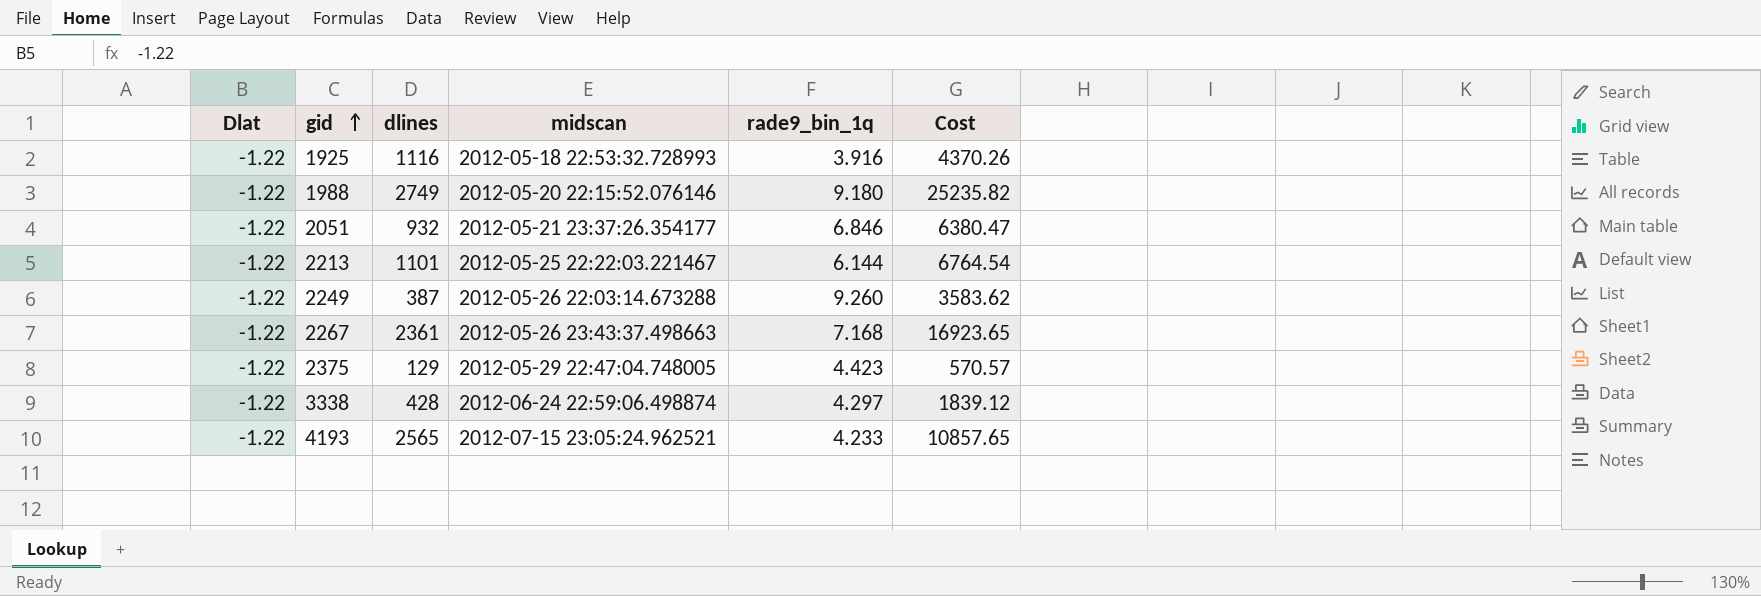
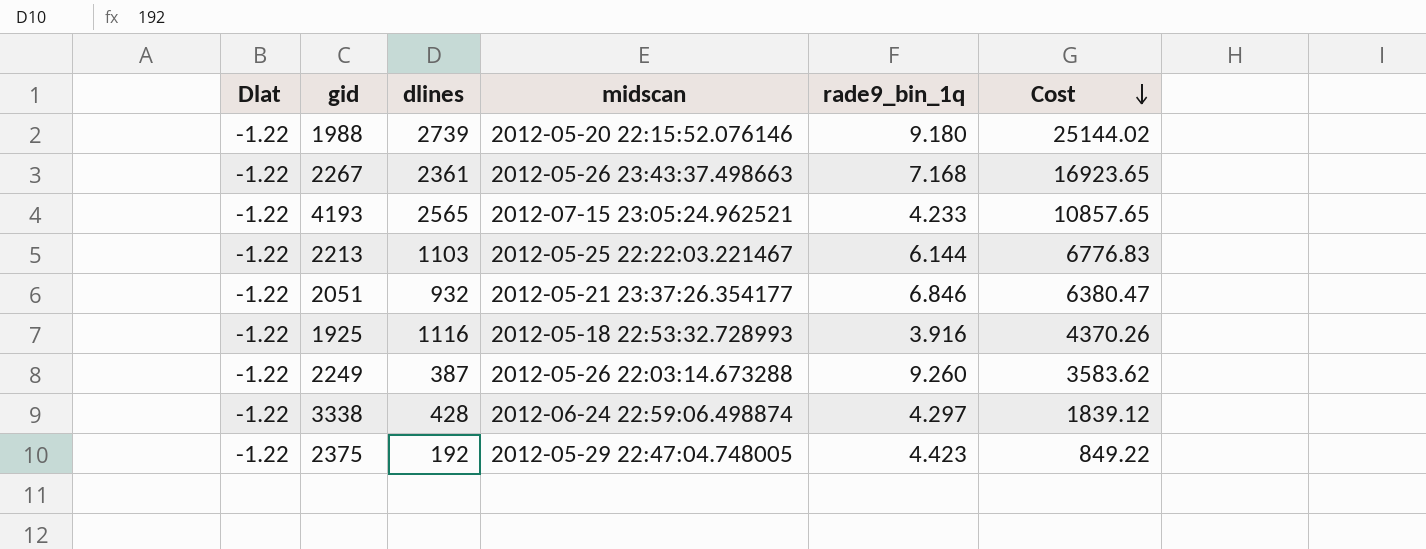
row order: gid ascending -> Cost descending
1988 | dlines: 2749 -> 2739
1988 | Cost: 25235.82 -> 25144.02
2213 | dlines: 1101 -> 1103
2213 | Cost: 6764.54 -> 6776.83
2375 | dlines: 129 -> 192
2375 | Cost: 570.57 -> 849.22

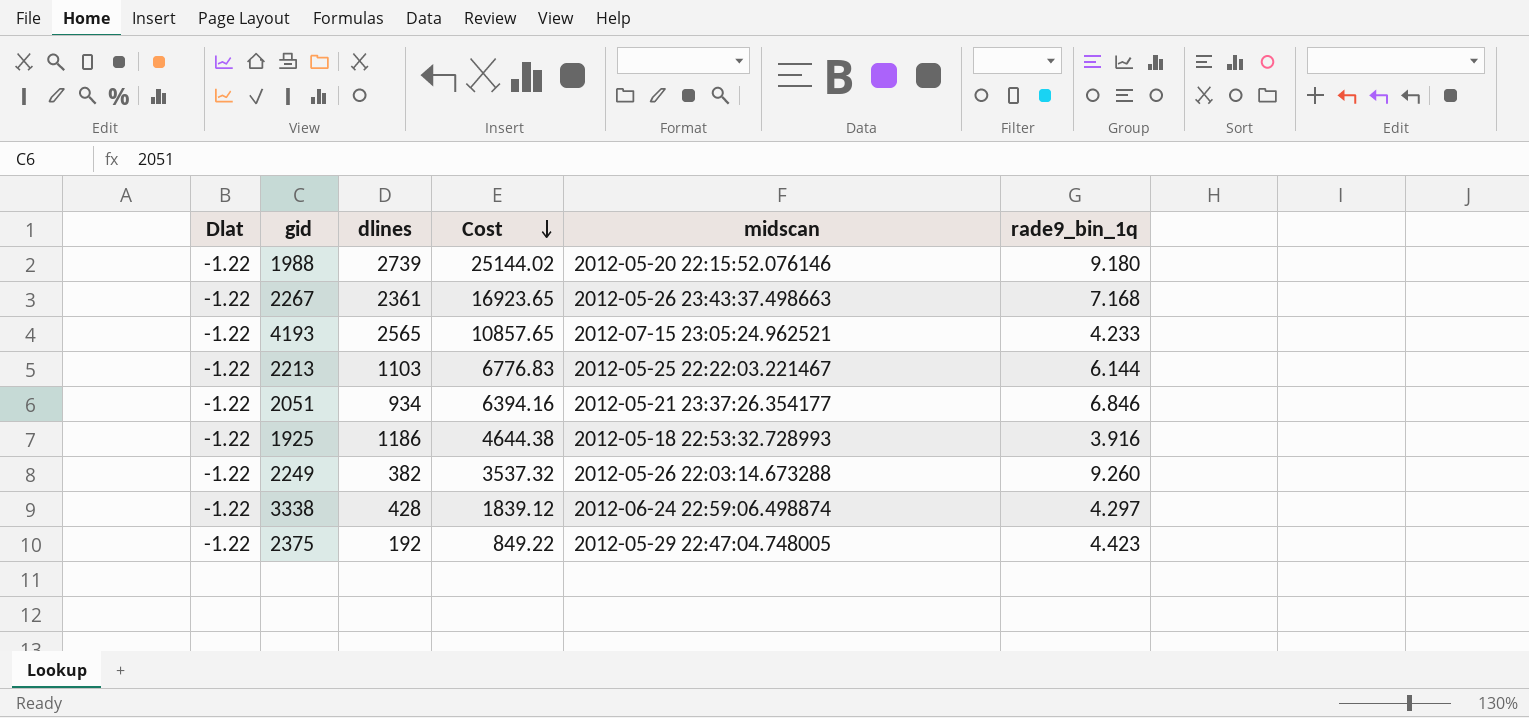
column Cost | position: 6 -> 4
2051 | dlines: 932 -> 934
2051 | Cost: 6380.47 -> 6394.16
1925 | dlines: 1116 -> 1186
1925 | Cost: 4370.26 -> 4644.38
2249 | dlines: 387 -> 382
2249 | Cost: 3583.62 -> 3537.32

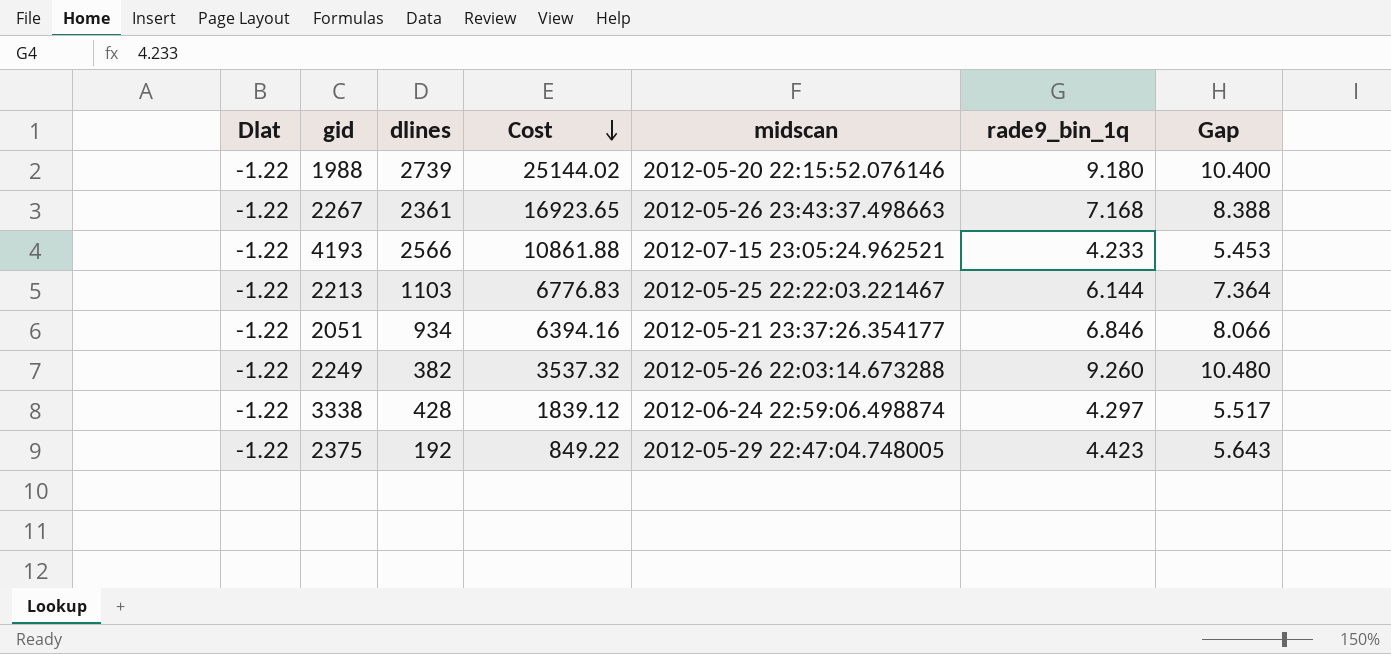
column Gap | formula: none -> [rade9_bin_1q] - [Dlat]
row 1925: -1.22 | 1186 | 4644.38 | 2012-05-18 22:53:32.728993 | 3.916 -> none
4193 | dlines: 2565 -> 2566
4193 | Cost: 10857.65 -> 10861.88

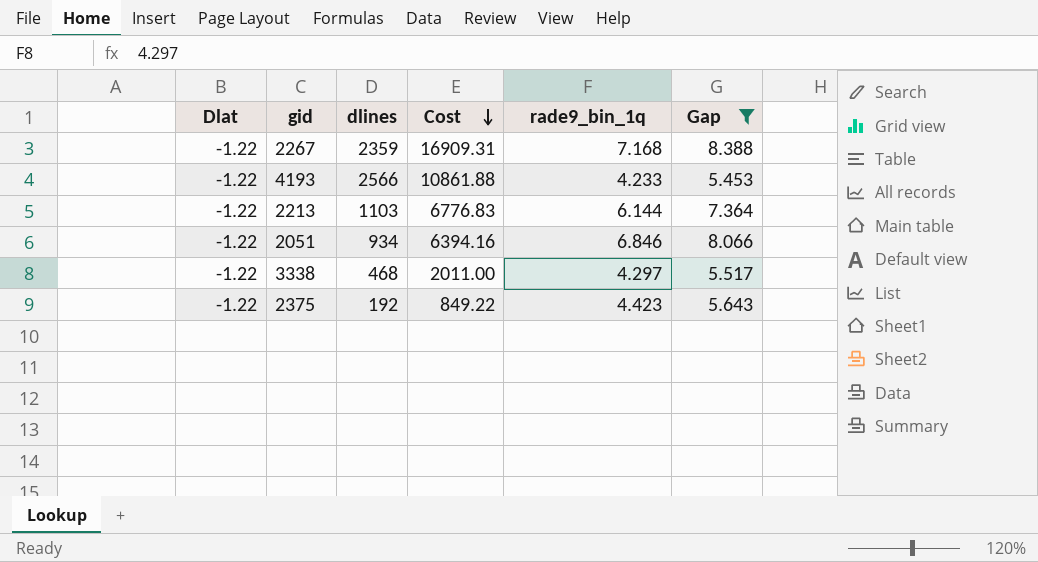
filter: none -> Gap <= 8.388
column midscan | position: 5 -> none
2267 | dlines: 2361 -> 2359
2267 | Cost: 16923.65 -> 16909.31
3338 | dlines: 428 -> 468
3338 | Cost: 1839.12 -> 2011.00

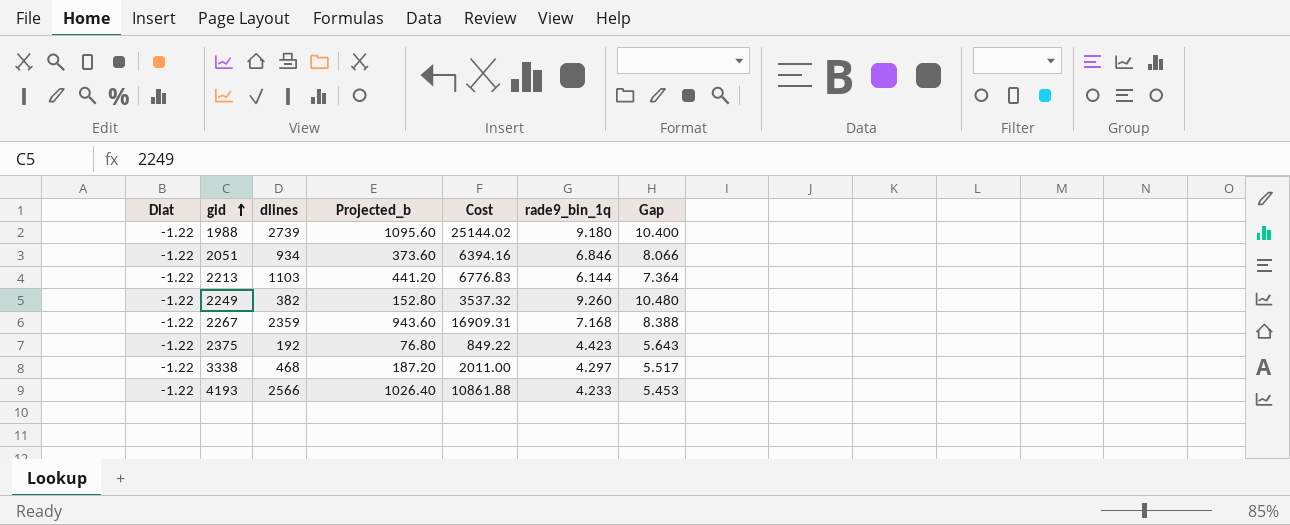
filter: Gap <= 8.388 -> none
row order: Cost descending -> gid ascending
column Projected_b | formula: none -> [dlines] * 0.4

